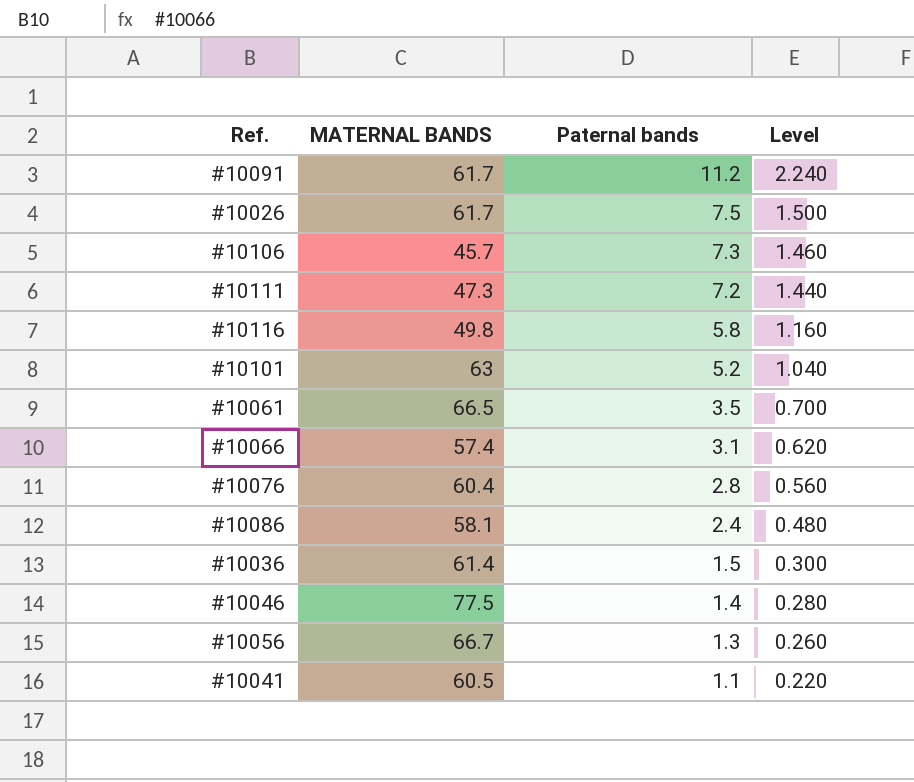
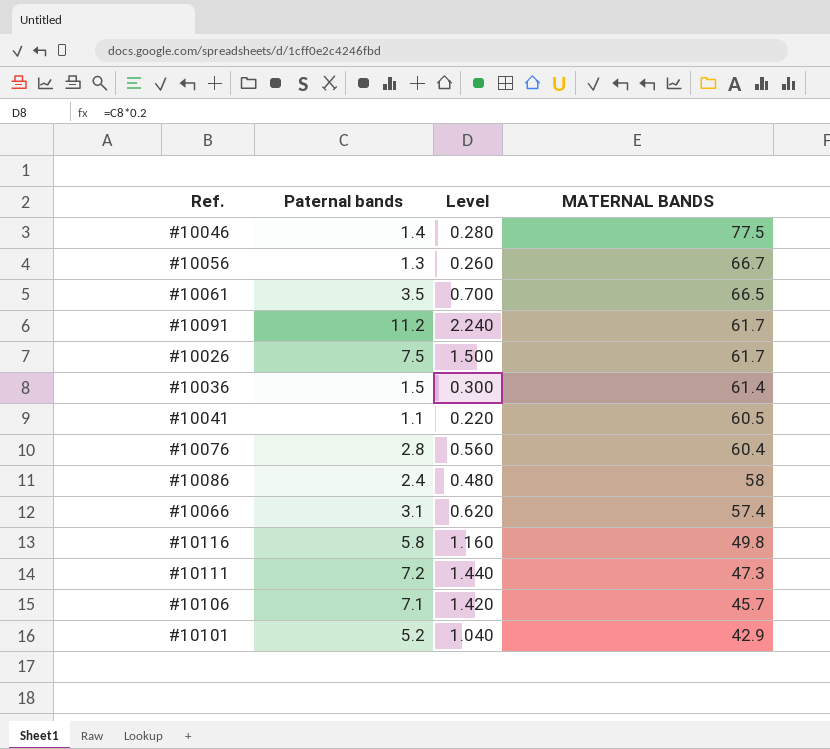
row order: Paternal bands descending -> MATERNAL BANDS descending
column MATERNAL BANDS | position: 2 -> 4
#10086 | MATERNAL BANDS: 58.1 -> 58
#10106 | Paternal bands: 7.3 -> 7.1
#10106 | Level: 1.460 -> 1.420
#10101 | MATERNAL BANDS: 63 -> 42.9

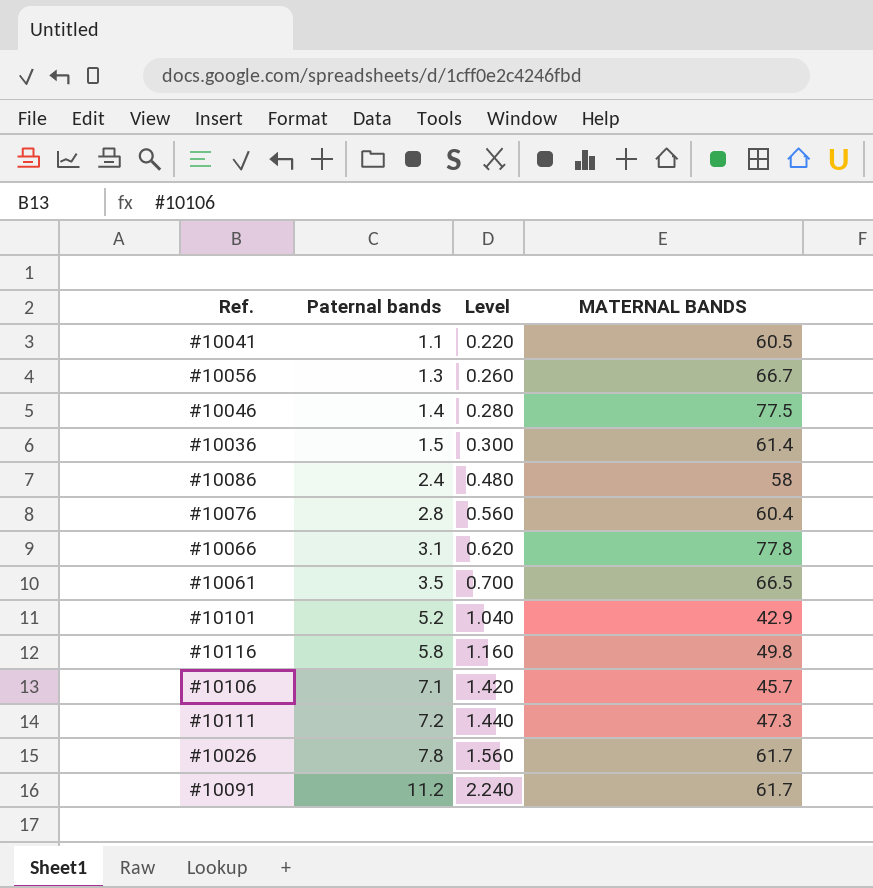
row order: MATERNAL BANDS descending -> Paternal bands ascending
#10066 | MATERNAL BANDS: 57.4 -> 77.8
#10026 | Paternal bands: 7.5 -> 7.8
#10026 | Level: 1.500 -> 1.560

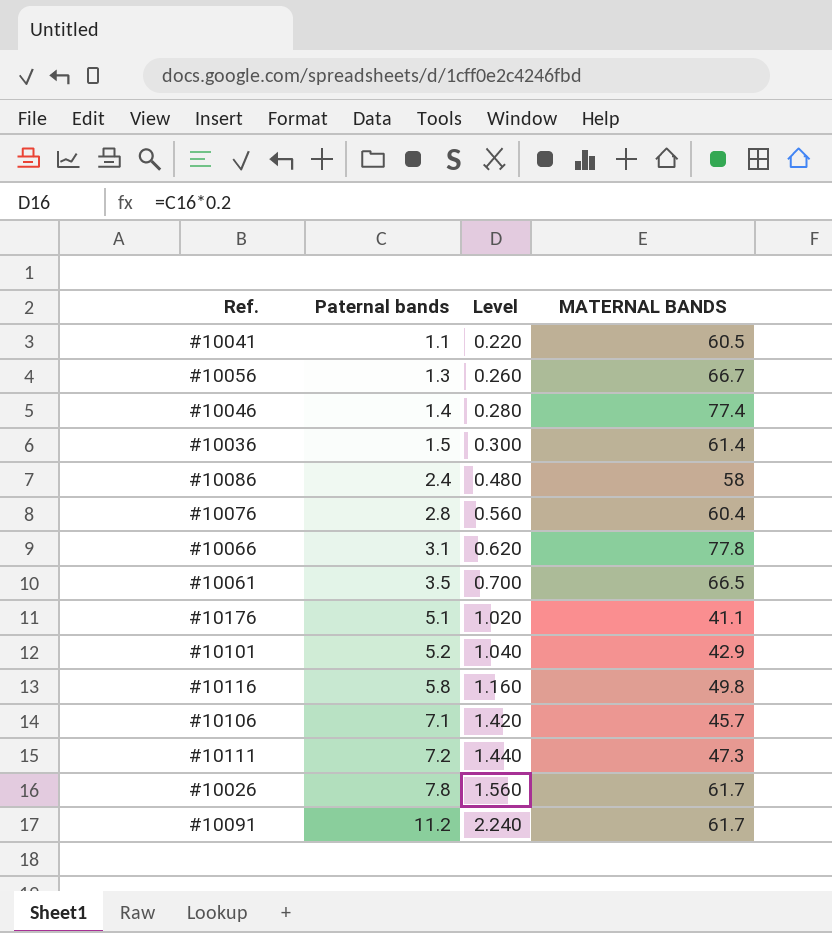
#10046 | MATERNAL BANDS: 77.5 -> 77.4
row #10176: none -> 5.1 | 1.020 | 41.1

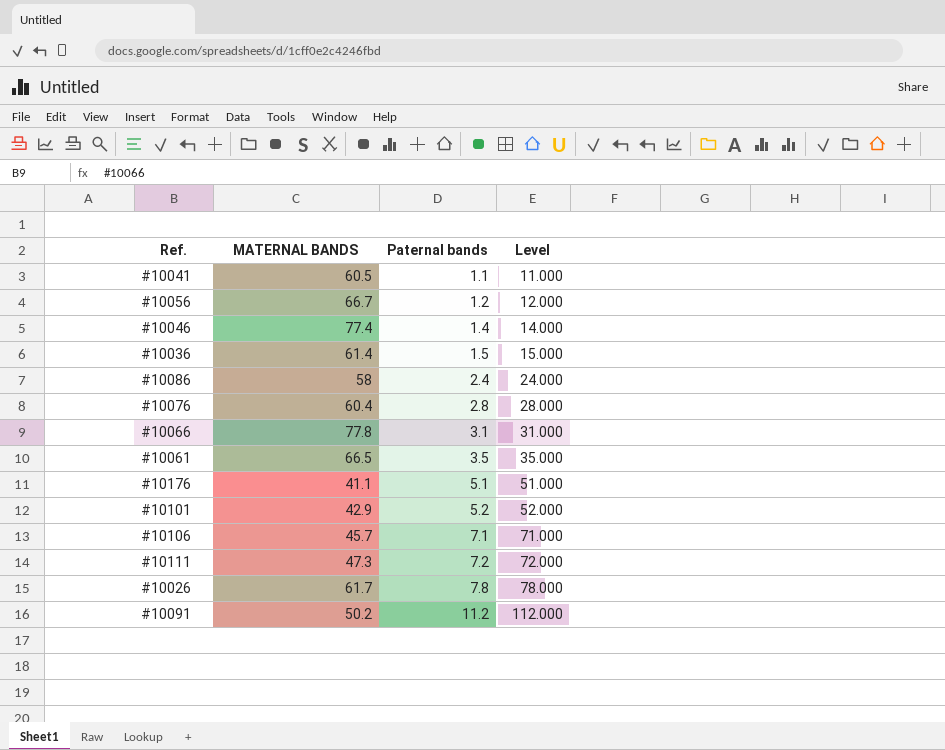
column MATERNAL BANDS | position: 4 -> 2
column Level | formula: [Paternal bands] * 0.2 -> [Paternal bands] * 10
row #10116: 5.8 | 1.160 | 49.8 -> none
#10056 | Paternal bands: 1.3 -> 1.2
#10091 | MATERNAL BANDS: 61.7 -> 50.2

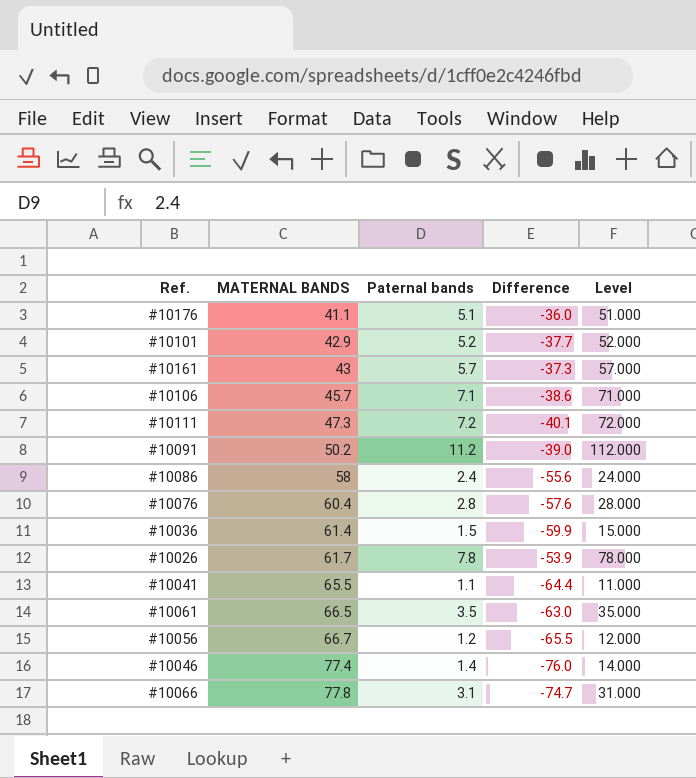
row order: Paternal bands ascending -> MATERNAL BANDS ascending
column Difference | formula: none -> [Paternal bands] - [MATERNAL BANDS]
row #10161: none -> 43 | 5.7 | -37.3 | 57.000
#10041 | MATERNAL BANDS: 60.5 -> 65.5

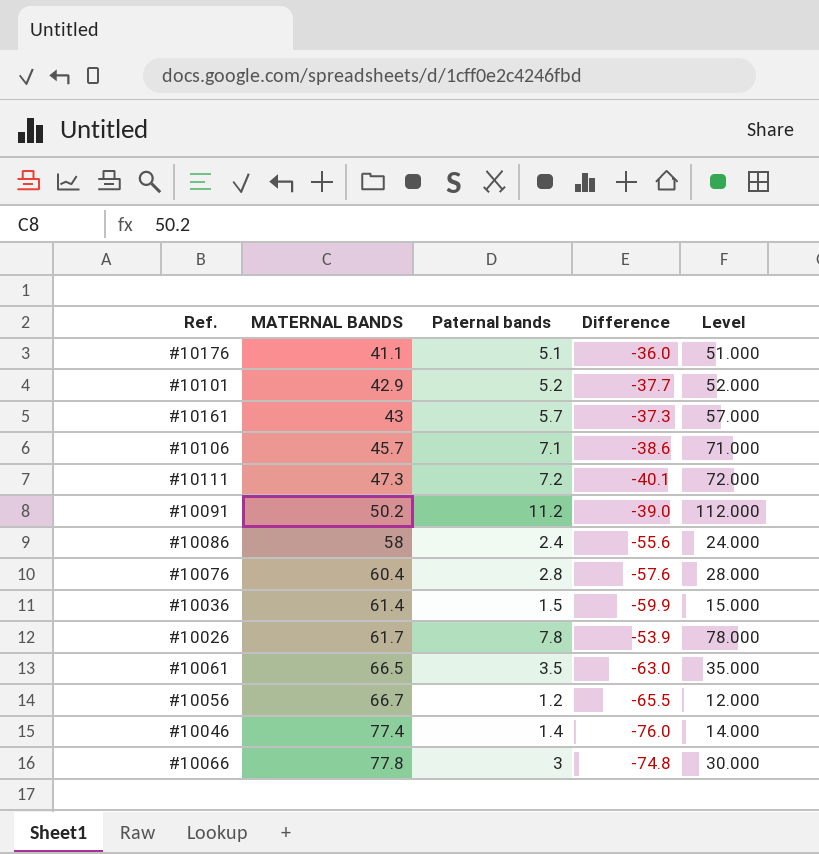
row #10041: 65.5 | 1.1 | -64.4 | 11.000 -> none
#10066 | Paternal bands: 3.1 -> 3
#10066 | Difference: -74.7 -> -74.8
#10066 | Level: 31.000 -> 30.000

